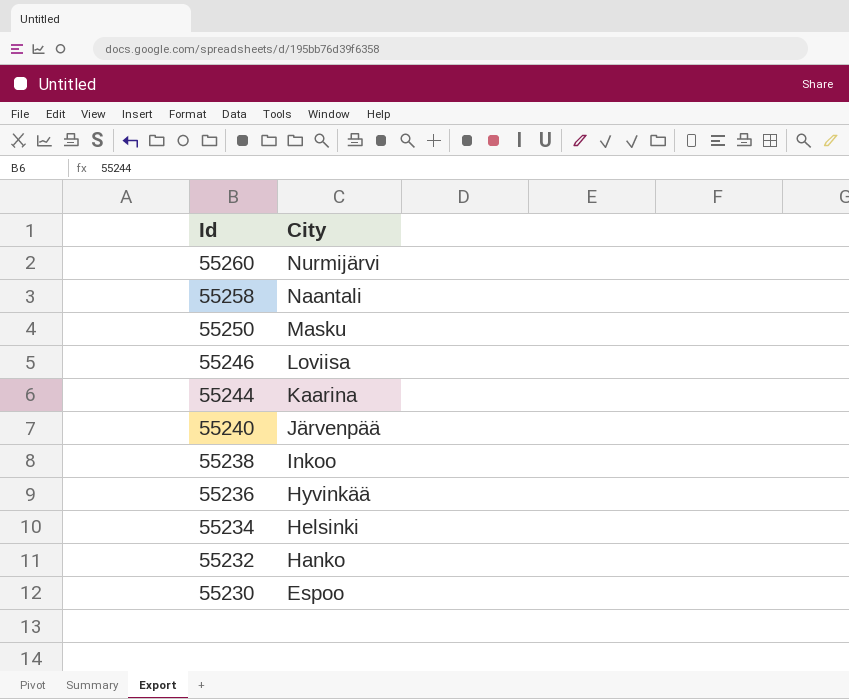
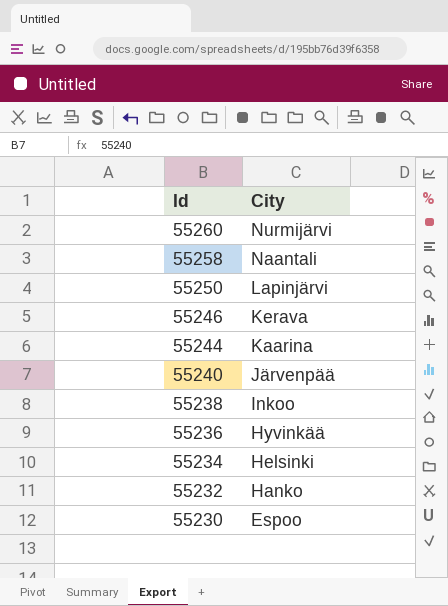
55250 | City: Masku -> Lapinjärvi
55246 | City: Loviisa -> Kerava

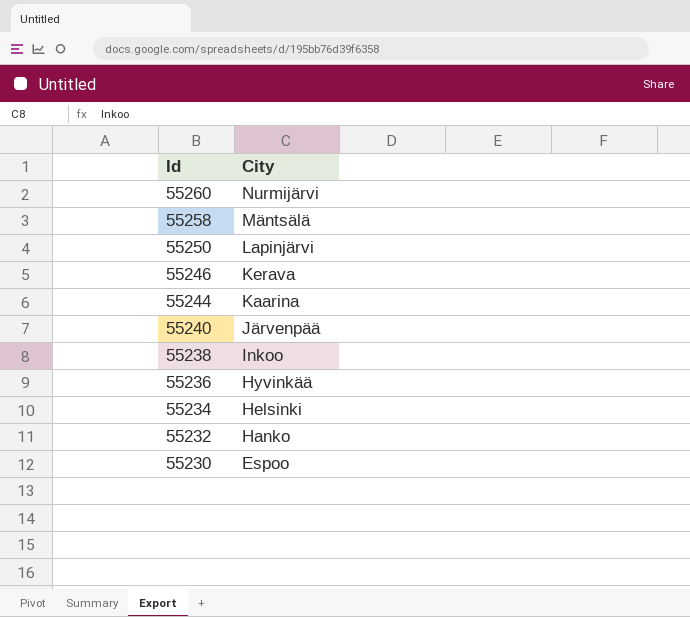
55258 | City: Naantali -> Mäntsälä

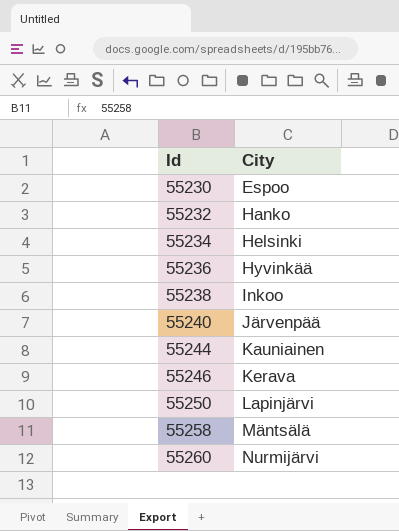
row order: Id descending -> Id ascending
55244 | City: Kaarina -> Kauniainen

